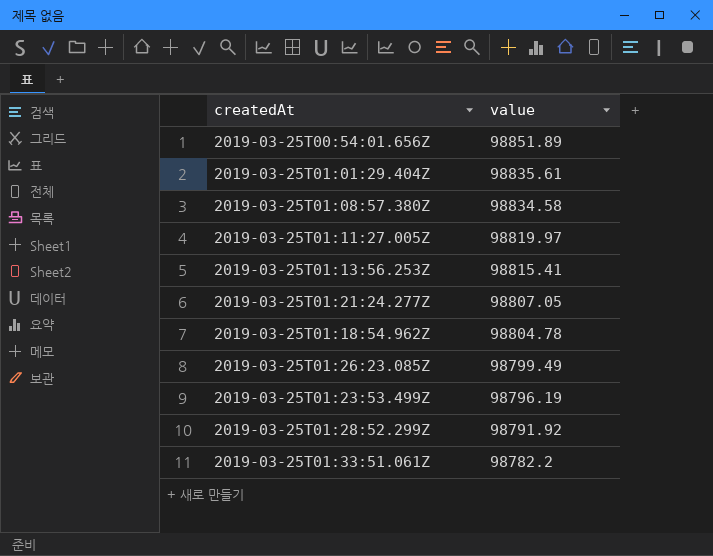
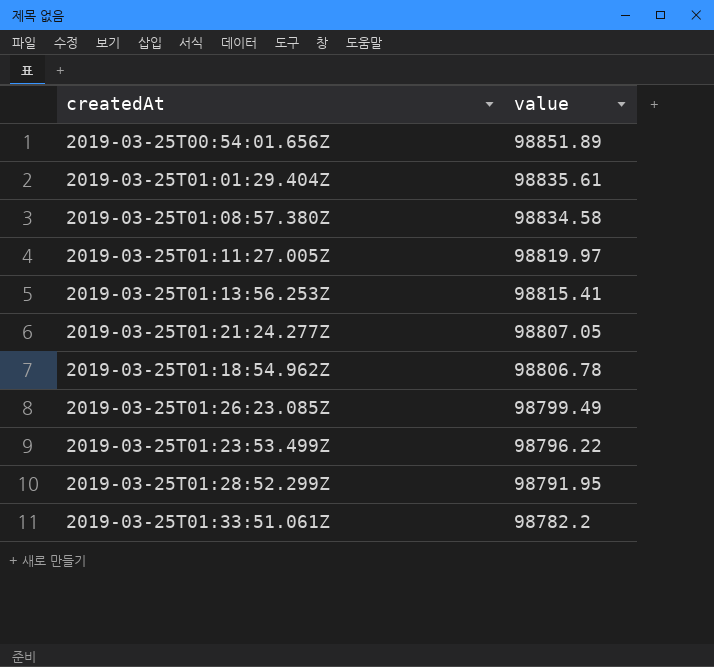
2019-03-25T01:18:54.962Z | value: 98804.78 -> 98806.78
2019-03-25T01:23:53.499Z | value: 98796.19 -> 98796.22
2019-03-25T01:28:52.299Z | value: 98791.92 -> 98791.95

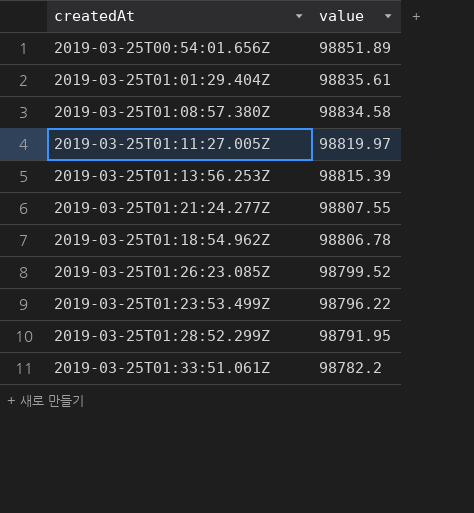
2019-03-25T01:13:56.253Z | value: 98815.41 -> 98815.39
2019-03-25T01:21:24.277Z | value: 98807.05 -> 98807.55
2019-03-25T01:26:23.085Z | value: 98799.49 -> 98799.52

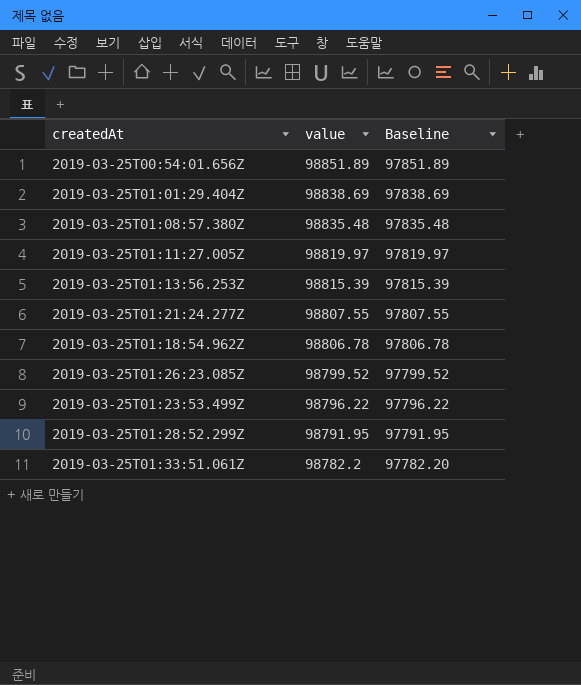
column Baseline | formula: none -> [value] - 1000
2019-03-25T01:01:29.404Z | value: 98835.61 -> 98838.69
2019-03-25T01:08:57.380Z | value: 98834.58 -> 98835.48

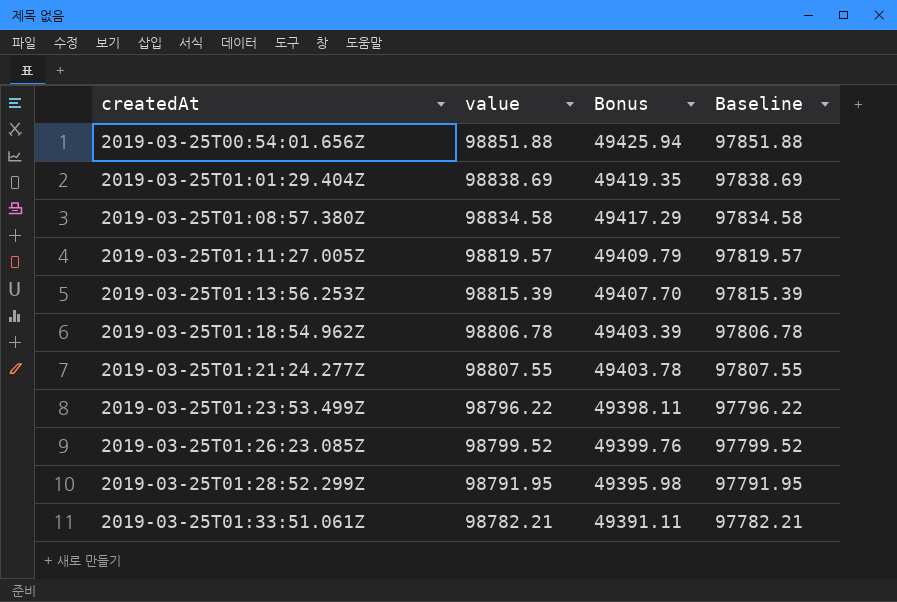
row order: value descending -> createdAt ascending
column Bonus | formula: none -> [value] * 0.5
2019-03-25T00:54:01.656Z | value: 98851.89 -> 98851.88
2019-03-25T00:54:01.656Z | Baseline: 97851.89 -> 97851.88
2019-03-25T01:08:57.380Z | value: 98835.48 -> 98834.58
2019-03-25T01:08:57.380Z | Baseline: 97835.48 -> 97834.58
2019-03-25T01:11:27.005Z | value: 98819.97 -> 98819.57
2019-03-25T01:11:27.005Z | Baseline: 97819.97 -> 97819.57
2019-03-25T01:33:51.061Z | value: 98782.2 -> 98782.21
2019-03-25T01:33:51.061Z | Baseline: 97782.20 -> 97782.21

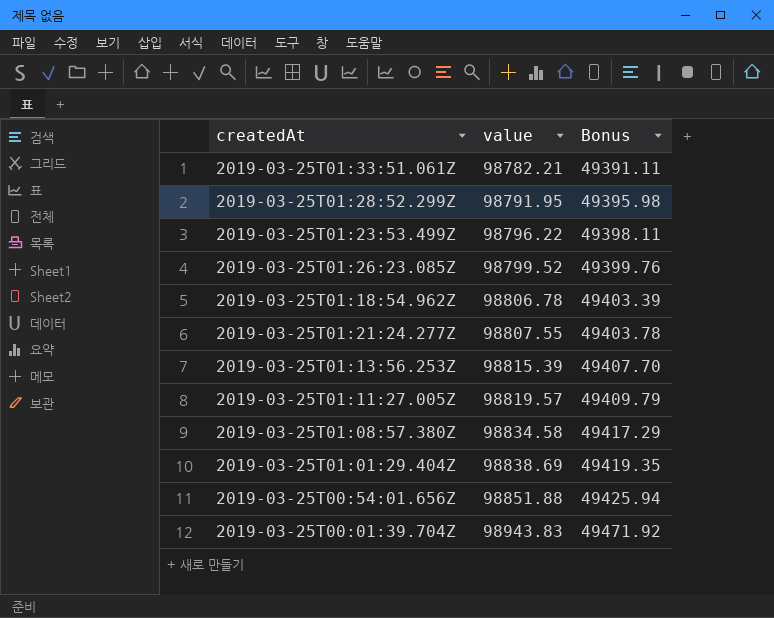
row order: createdAt ascending -> value ascending
column Baseline | formula: [value] - 1000 -> none
row 2019-03-25T00:01:39.704Z: none -> 98943.83 | 49471.92

